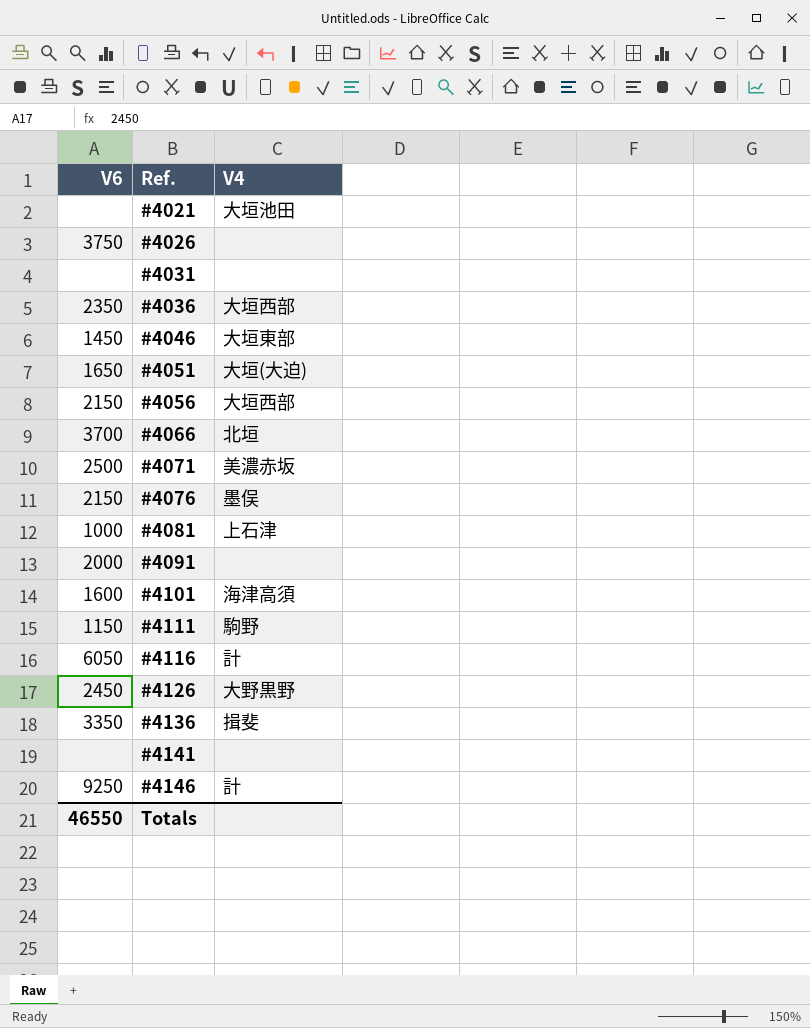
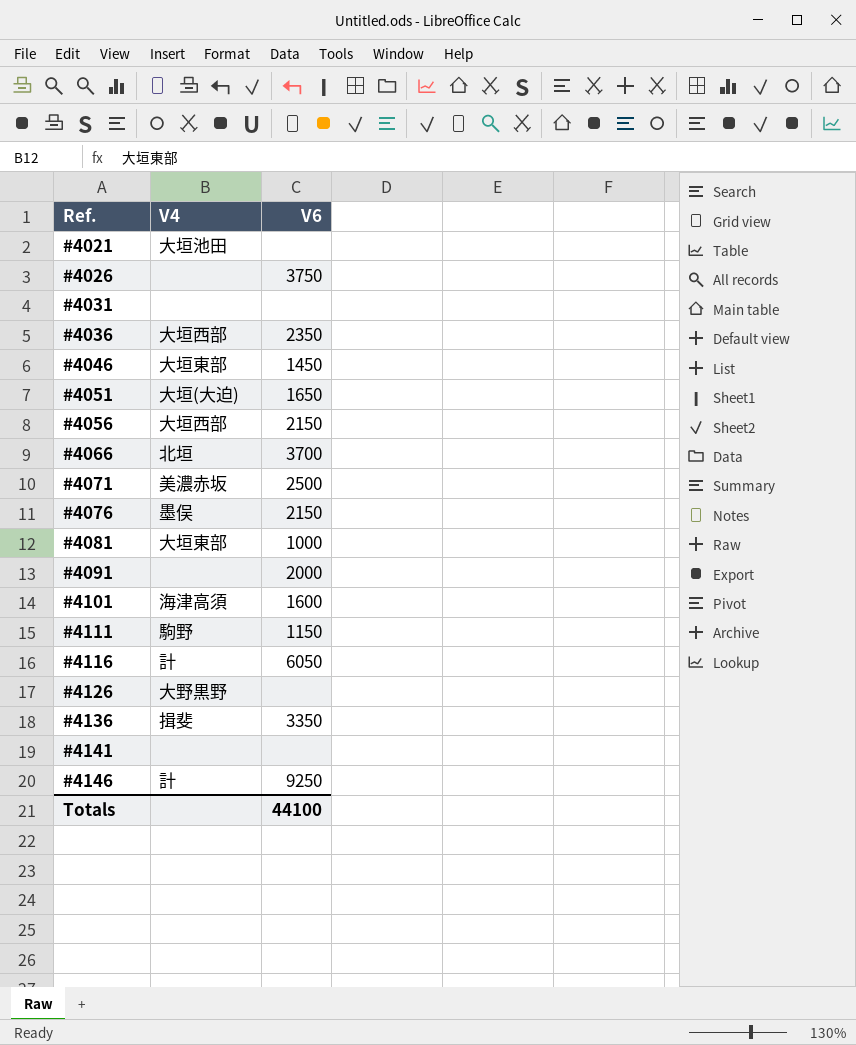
column V6 | position: 1 -> 3
#4081 | V4: 上石津 -> 大垣東部
#4126 | V6: 2450 -> none
Totals | V6: 46550 -> 44100

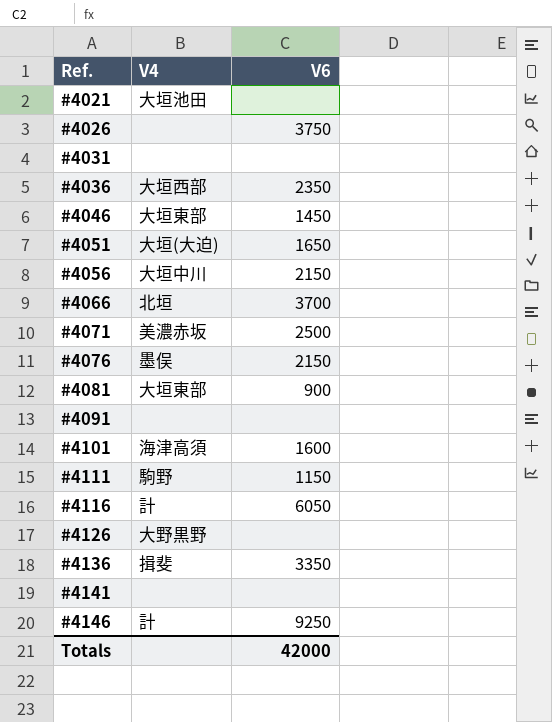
#4056 | V4: 大垣西部 -> 大垣中川
#4081 | V6: 1000 -> 900
#4091 | V6: 2000 -> none
Totals | V6: 44100 -> 42000

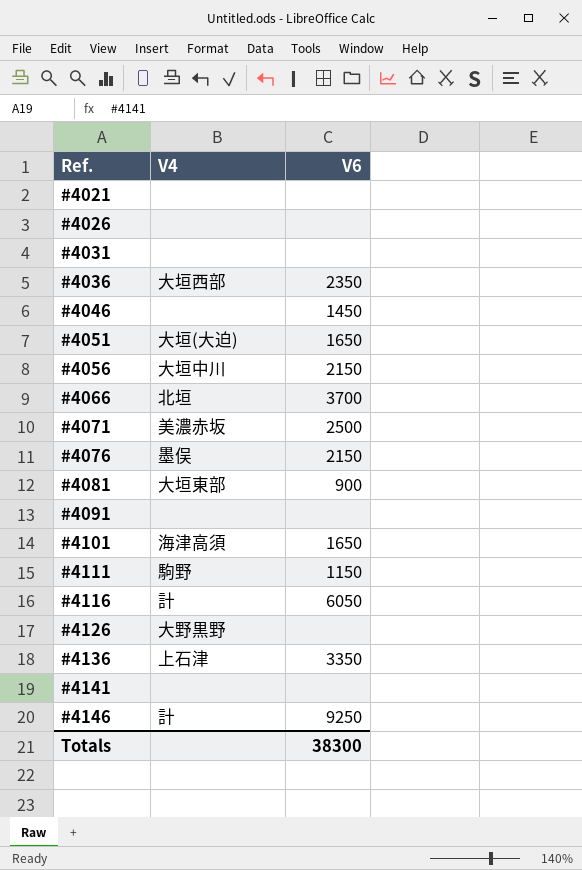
#4021 | V4: 大垣池田 -> none
#4026 | V6: 3750 -> none
#4046 | V4: 大垣東部 -> none
#4101 | V6: 1600 -> 1650
#4136 | V4: 揖斐 -> 上石津
Totals | V6: 42000 -> 38300

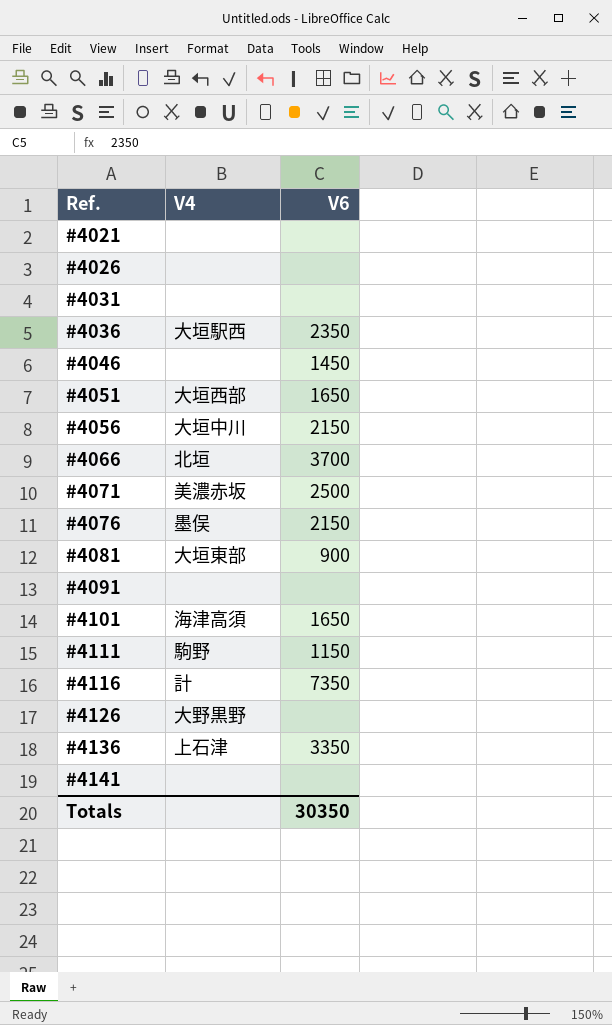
row #4146: 計 | 9250 -> none
#4036 | V4: 大垣西部 -> 大垣駅西
#4051 | V4: 大垣(大迫) -> 大垣西部
#4116 | V6: 6050 -> 7350
Totals | V6: 38300 -> 30350

